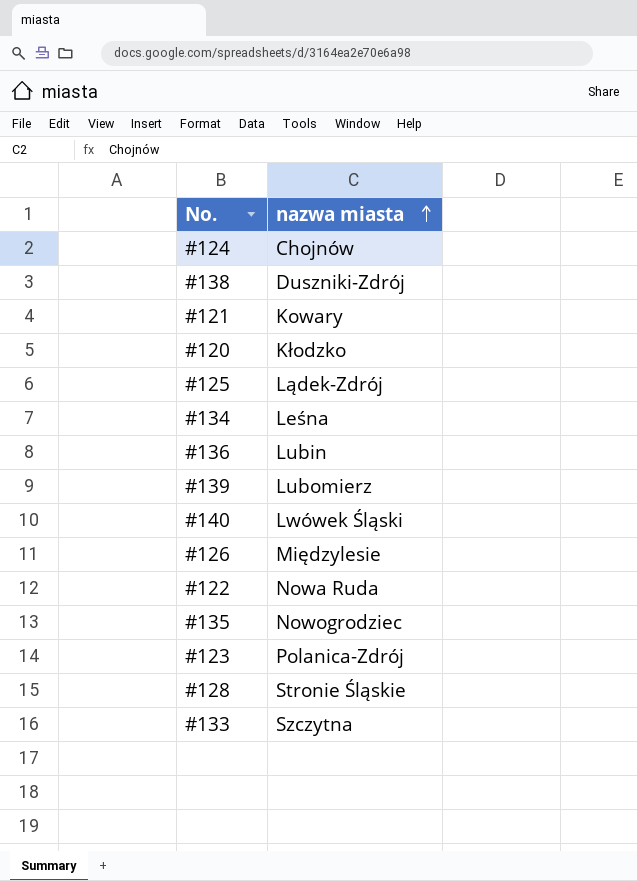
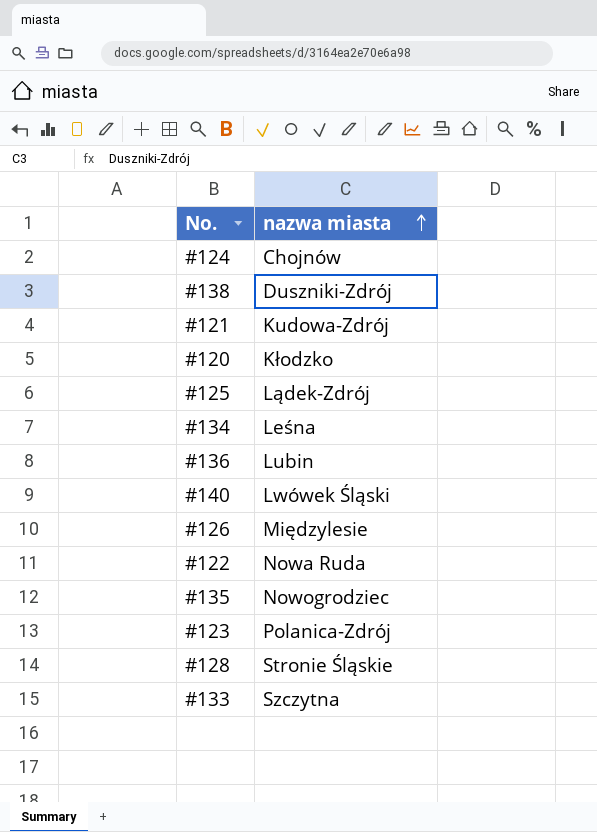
row #139: Lubomierz -> none
#121 | nazwa miasta: Kowary -> Kudowa-Zdrój

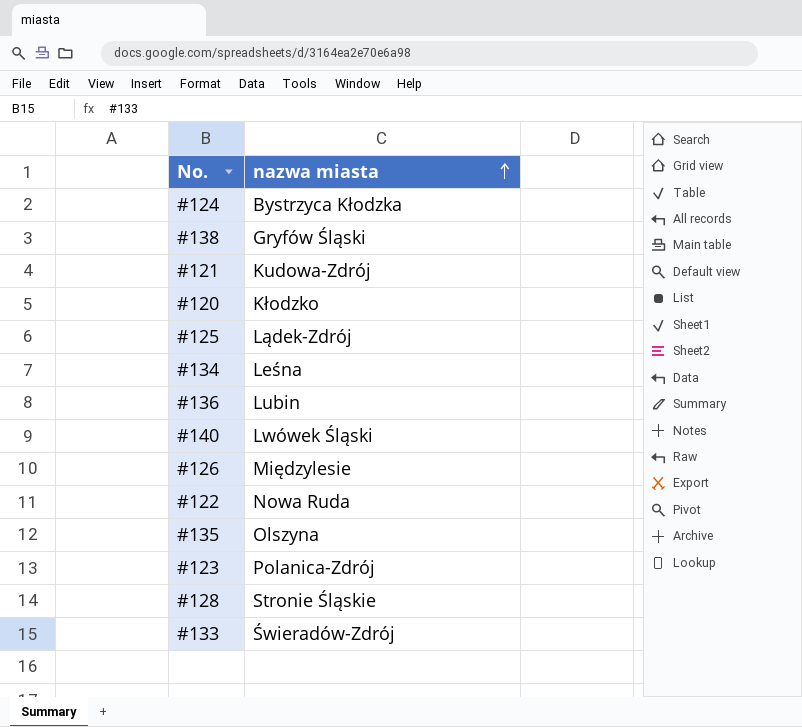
#124 | nazwa miasta: Chojnów -> Bystrzyca Kłodzka
#138 | nazwa miasta: Duszniki-Zdrój -> Gryfów Śląski
#135 | nazwa miasta: Nowogrodziec -> Olszyna
#133 | nazwa miasta: Szczytna -> Świeradów-Zdrój

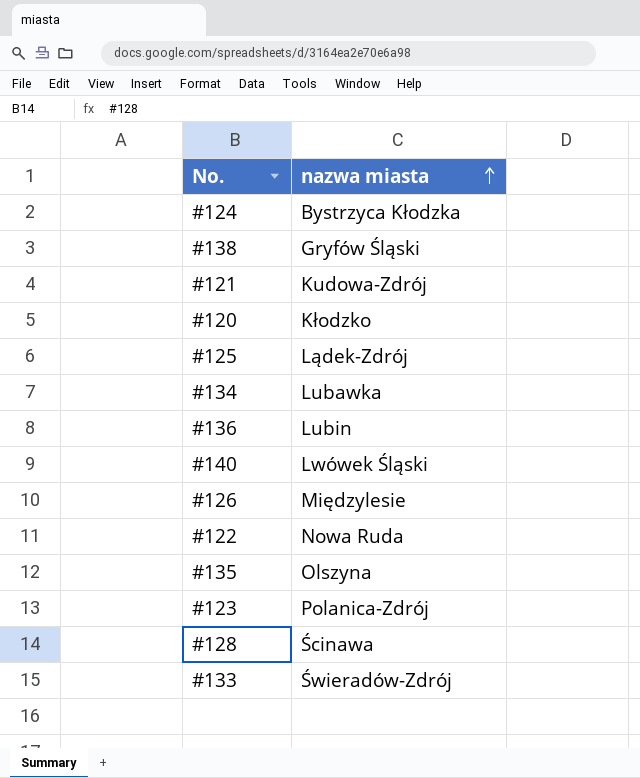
#134 | nazwa miasta: Leśna -> Lubawka
#128 | nazwa miasta: Stronie Śląskie -> Ścinawa

